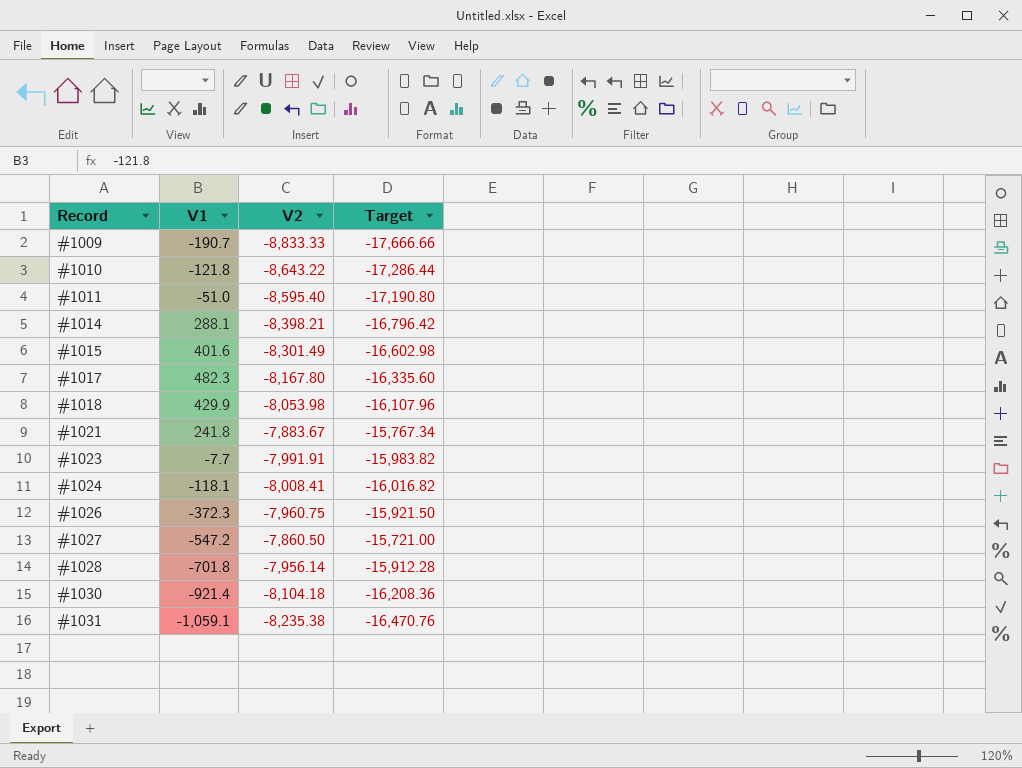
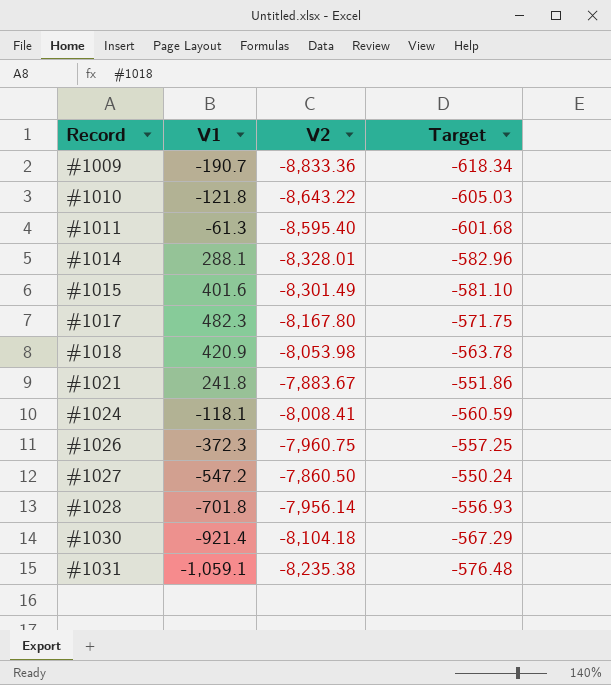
column Target | formula: [V2] * 2 -> [V2] * 0.07
row #1023: -7.7 | -7,991.91 | -15,983.82 -> none
#1009 | V2: -8,833.33 -> -8,833.36
#1011 | V1: -51.0 -> -61.3
#1014 | V2: -8,398.21 -> -8,328.01
#1018 | V1: 429.9 -> 420.9

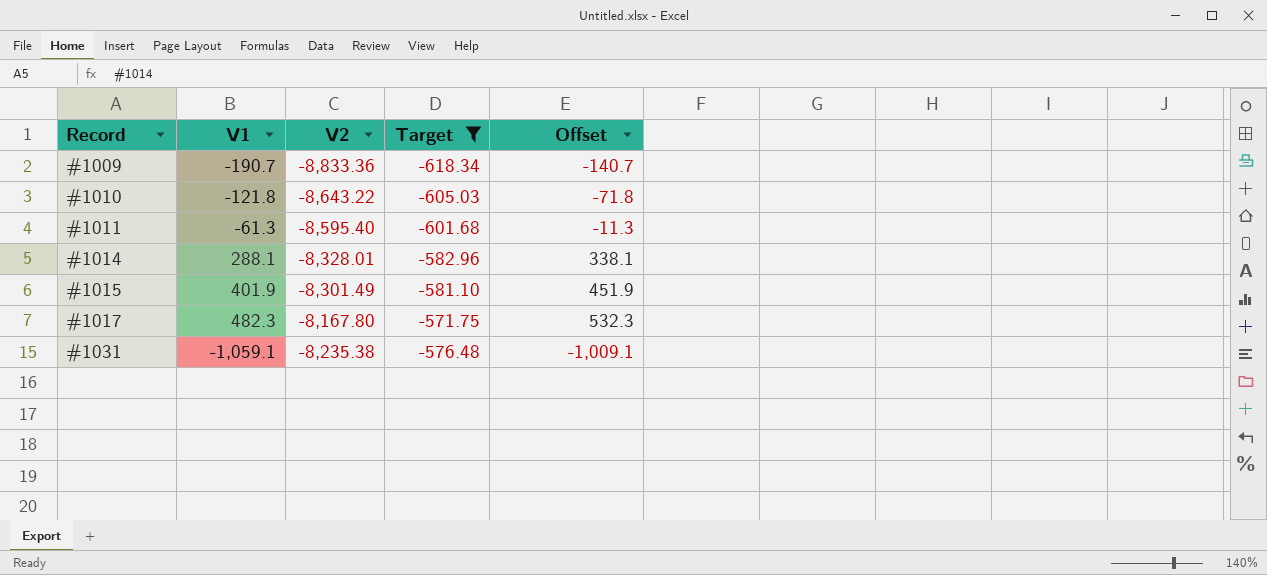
filter: none -> Target <= -571.75
column Offset | formula: none -> [V1] + 50
#1015 | V1: 401.6 -> 401.9

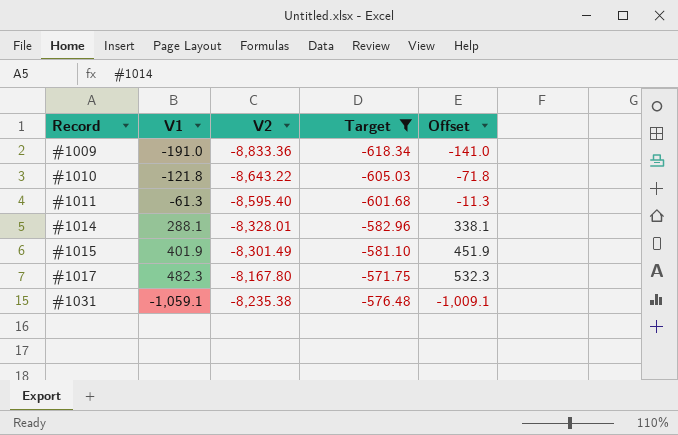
#1009 | V1: -190.7 -> -191.0
#1009 | Offset: -140.7 -> -141.0

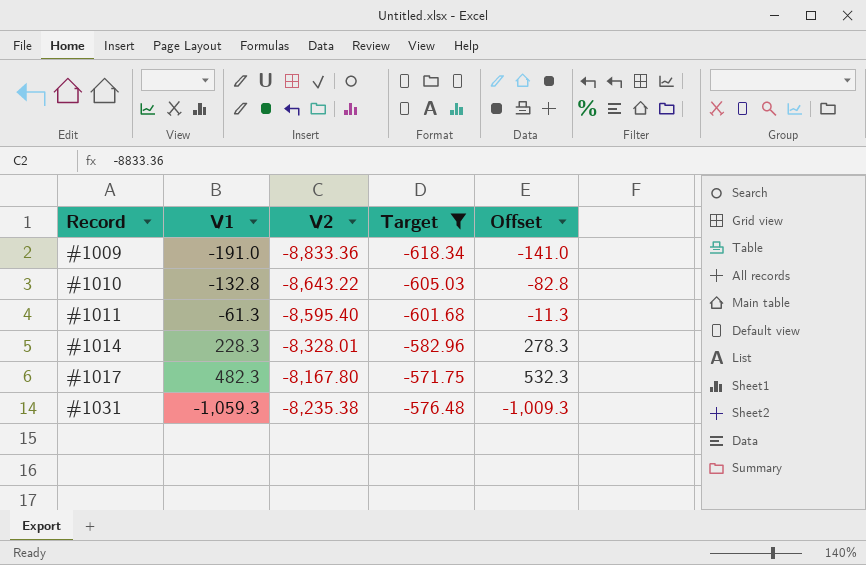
row #1015: 401.9 | -8,301.49 | -581.10 | 451.9 -> none
#1010 | V1: -121.8 -> -132.8
#1010 | Offset: -71.8 -> -82.8
#1014 | V1: 288.1 -> 228.3
#1014 | Offset: 338.1 -> 278.3
#1031 | V1: -1,059.1 -> -1,059.3
#1031 | Offset: -1,009.1 -> -1,009.3

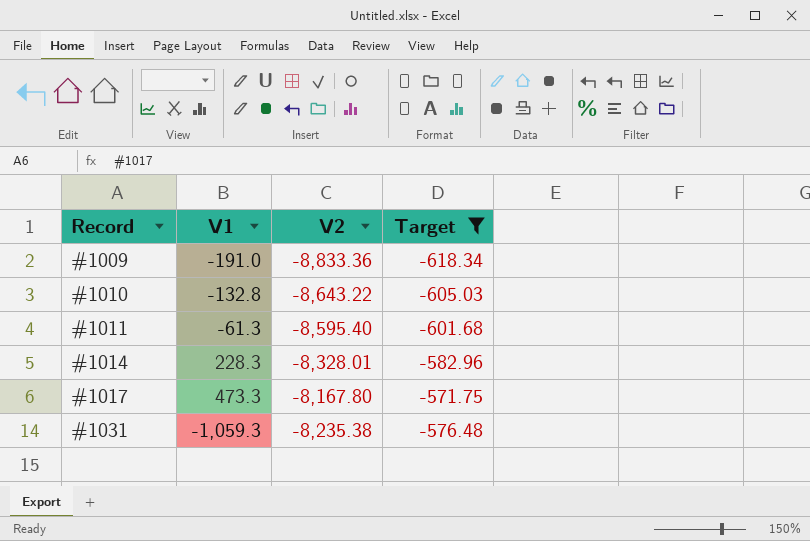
column Offset | formula: [V1] + 50 -> none
#1017 | V1: 482.3 -> 473.3

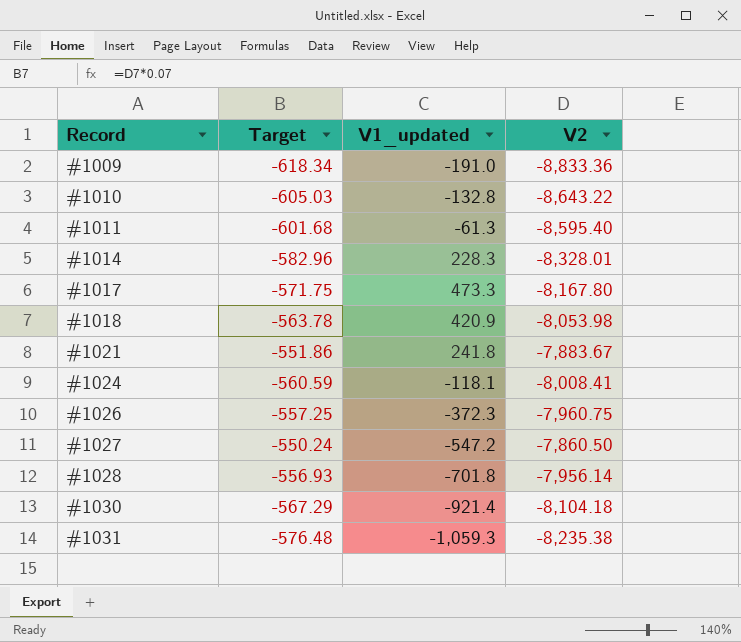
filter: Target <= -571.75 -> none
column Target | position: 4 -> 2
column name: V1 -> V1_updated

